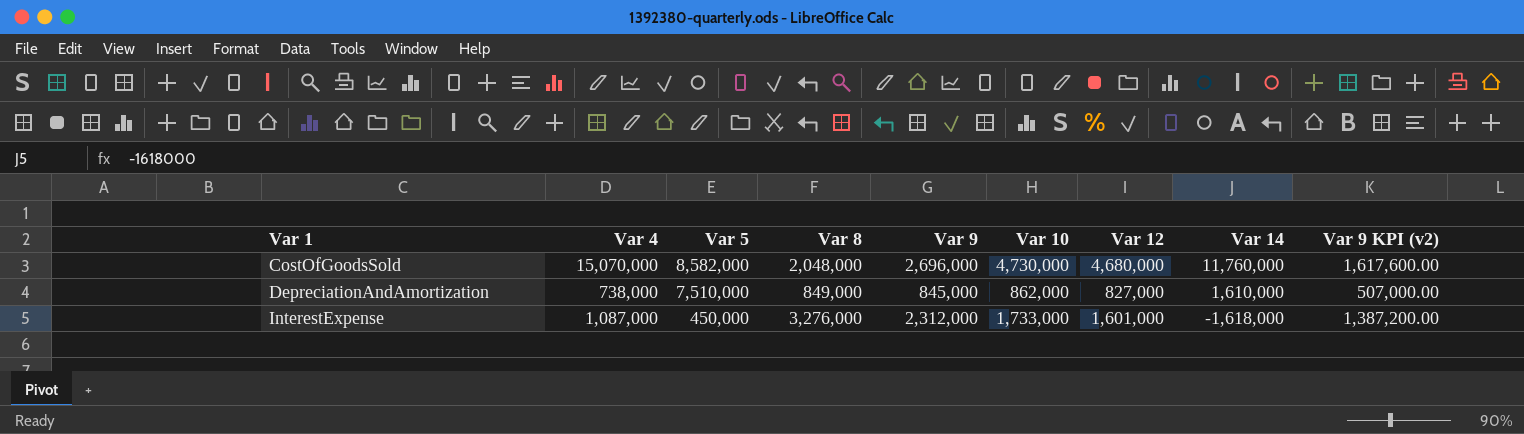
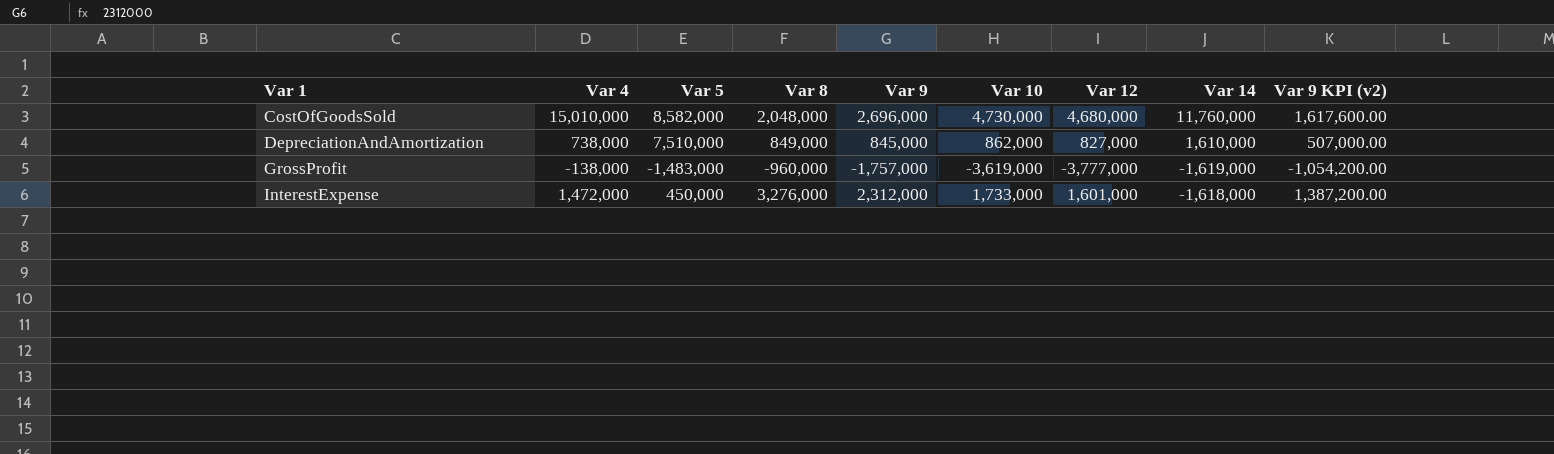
CostOfGoodsSold | Var 4: 15,070,000 -> 15,010,000
row GrossProfit: none -> -138,000 | -1,483,000 | -960,000 | -1,757,000 | -3,619,000 | -3,777,000 | -1,619,000 | -1,054,200.00
InterestExpense | Var 4: 1,087,000 -> 1,472,000

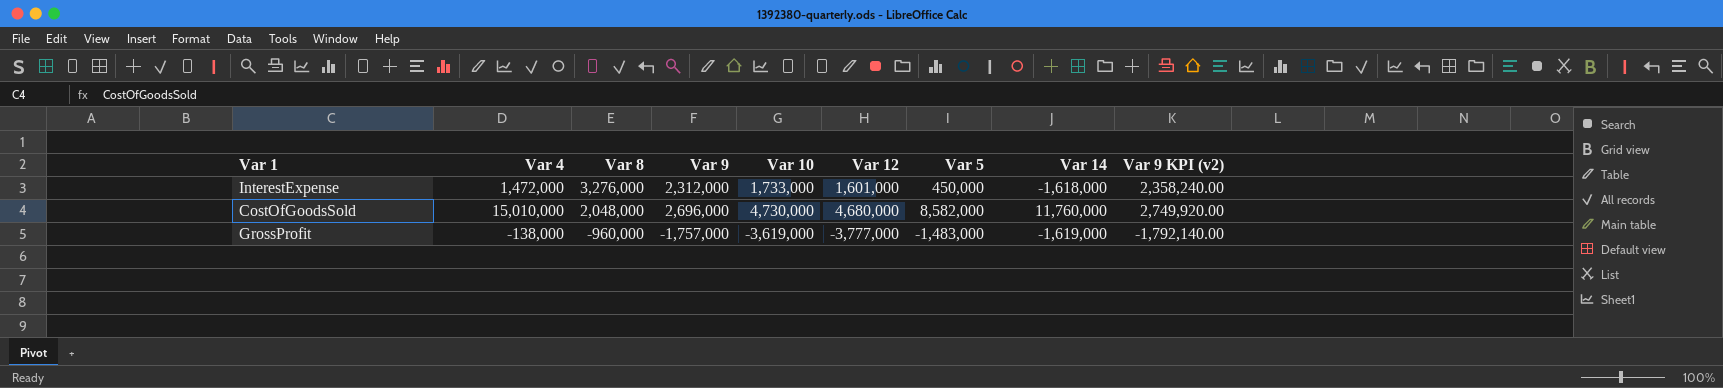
row order: Var 1 ascending -> Var 8 descending
column Var 5 | position: 3 -> 7
column Var 9 KPI (v2) | formula: [Var 9] * 0.6 -> [Var 9] * 1.02
row DepreciationAndAmortization: 738,000 | 7,510,000 | 849,000 | 845,000 | 862,000 | 827,000 | 1,610,000 | 507,000.00 -> none

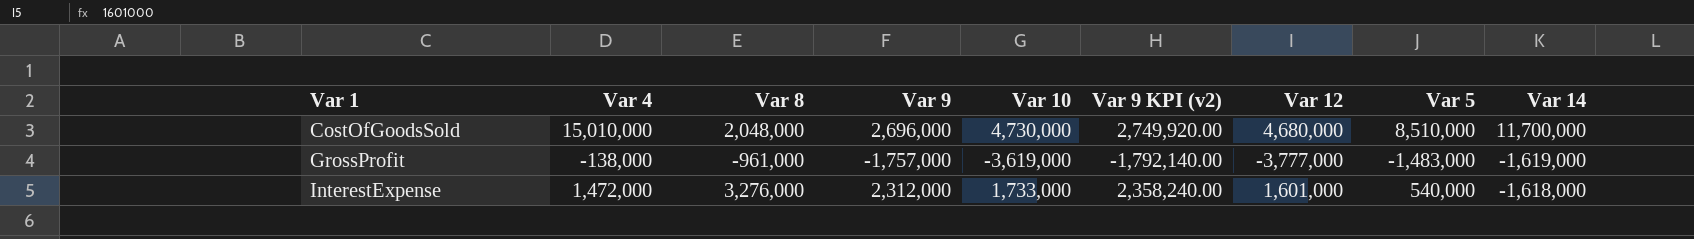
row order: Var 8 descending -> Var 1 ascending
column Var 9 KPI (v2) | position: 9 -> 6
CostOfGoodsSold | Var 5: 8,582,000 -> 8,510,000
CostOfGoodsSold | Var 14: 11,760,000 -> 11,700,000
GrossProfit | Var 8: -960,000 -> -961,000
InterestExpense | Var 5: 450,000 -> 540,000

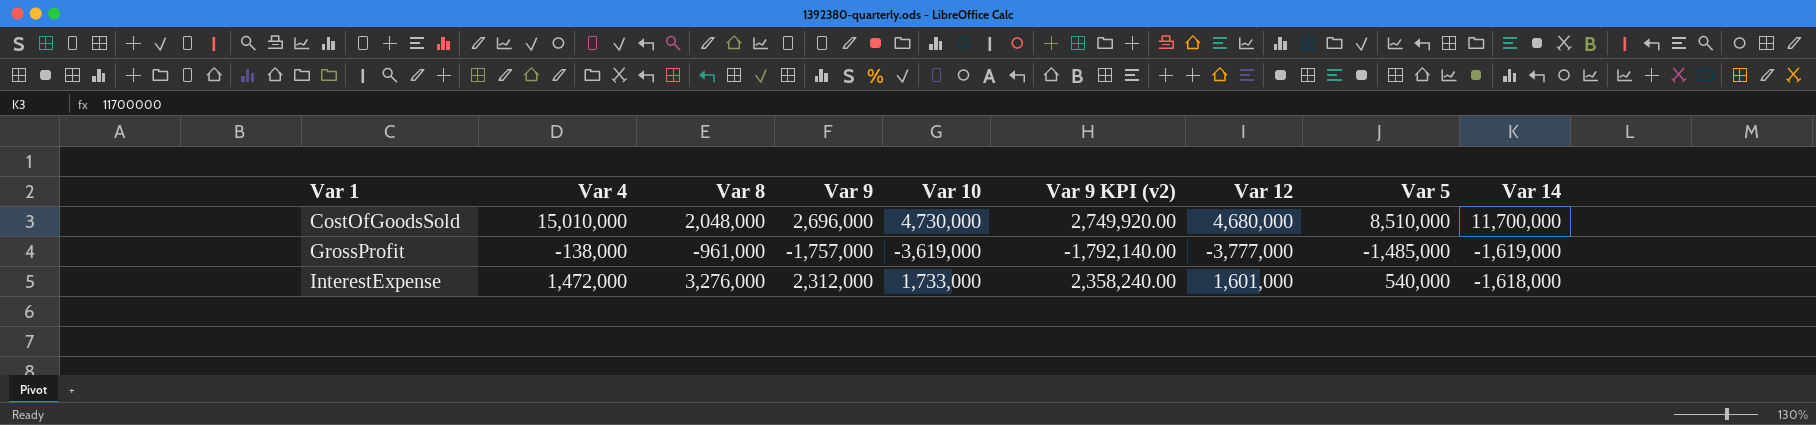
GrossProfit | Var 5: -1,483,000 -> -1,485,000

